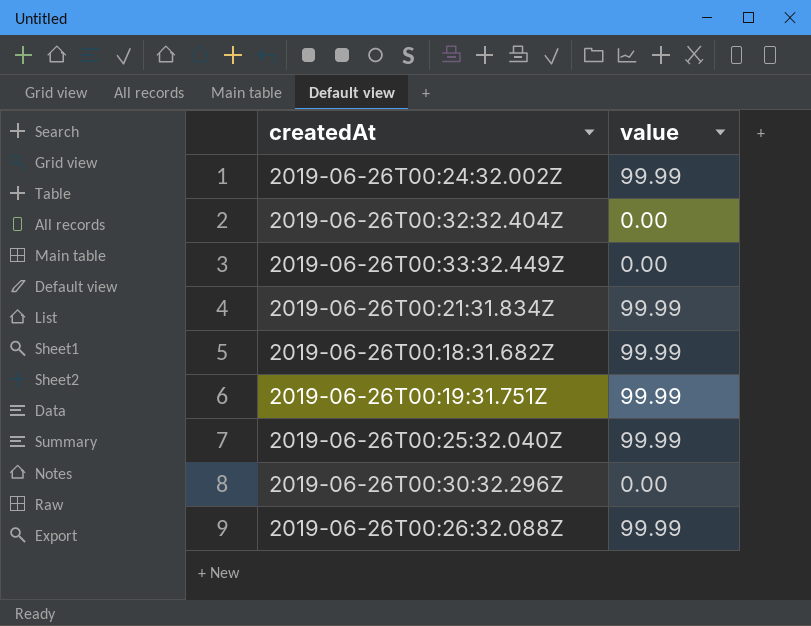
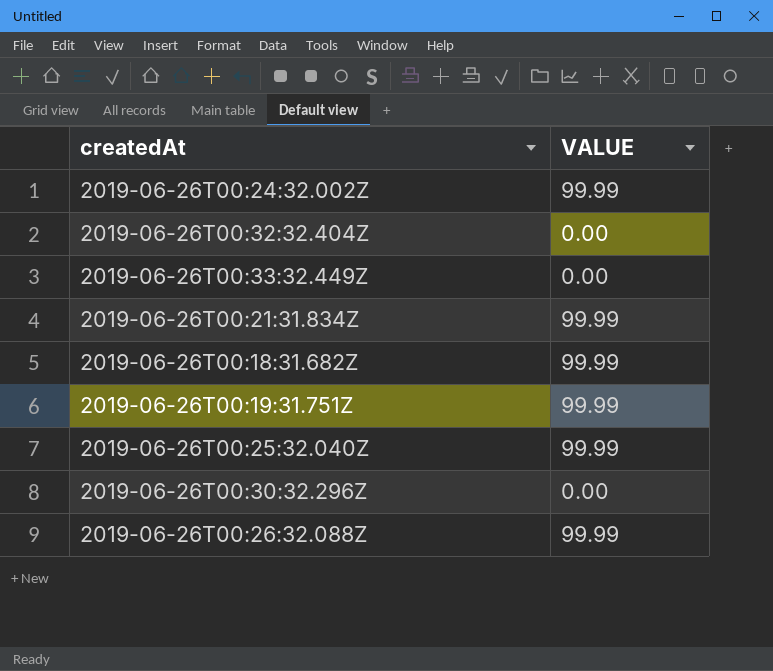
column name: value -> VALUE

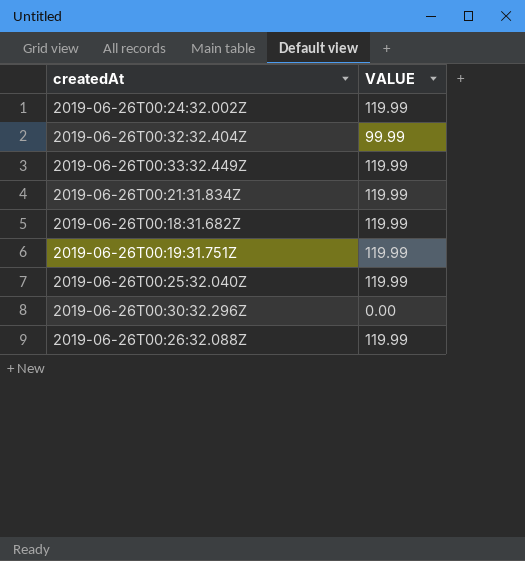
2019-06-26T00:24:32.002Z | VALUE: 99.99 -> 119.99
2019-06-26T00:32:32.404Z | VALUE: 0.00 -> 99.99
2019-06-26T00:33:32.449Z | VALUE: 0.00 -> 119.99
2019-06-26T00:21:31.834Z | VALUE: 99.99 -> 119.99
2019-06-26T00:18:31.682Z | VALUE: 99.99 -> 119.99
2019-06-26T00:19:31.751Z | VALUE: 99.99 -> 119.99
2019-06-26T00:25:32.040Z | VALUE: 99.99 -> 119.99
2019-06-26T00:26:32.088Z | VALUE: 99.99 -> 119.99

